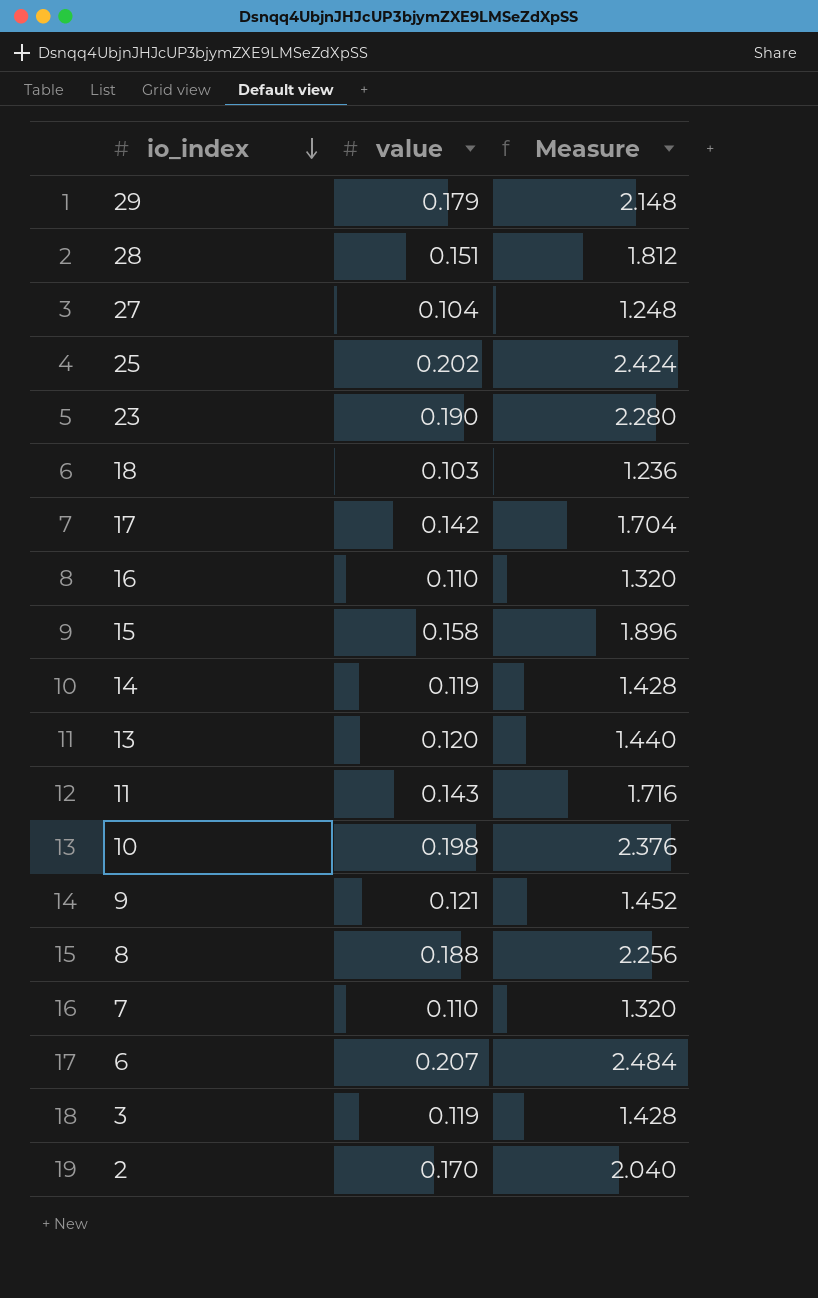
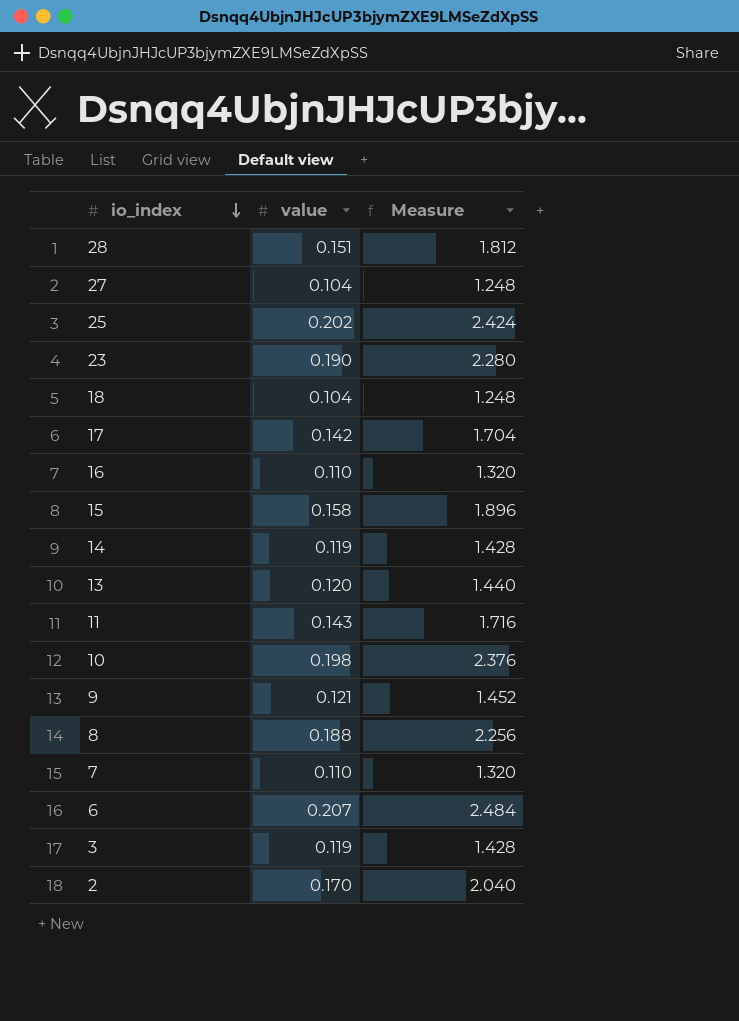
row 29: 0.179 | 2.148 -> none
18 | value: 0.103 -> 0.104
18 | Measure: 1.236 -> 1.248

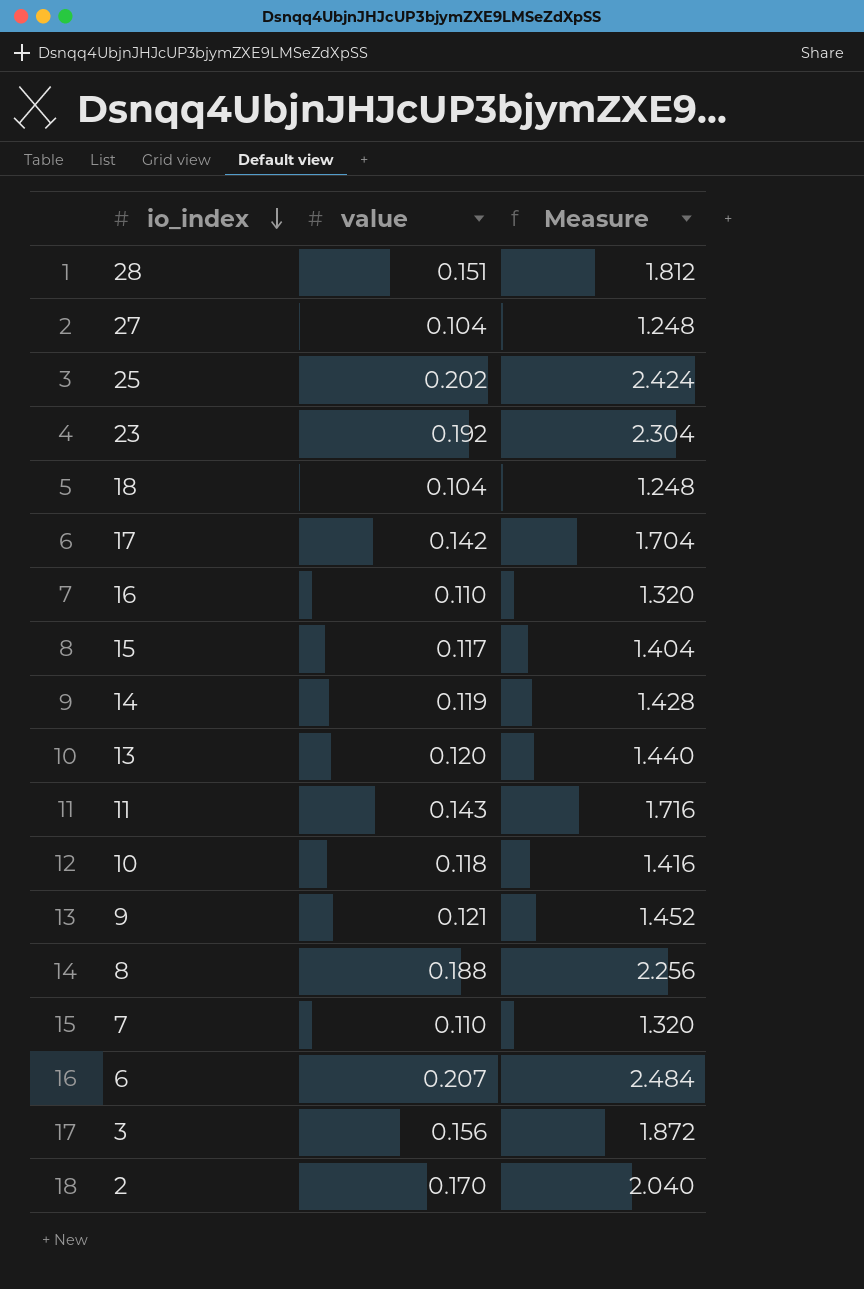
23 | value: 0.190 -> 0.192
23 | Measure: 2.280 -> 2.304
15 | value: 0.158 -> 0.117
15 | Measure: 1.896 -> 1.404
10 | value: 0.198 -> 0.118
10 | Measure: 2.376 -> 1.416
3 | value: 0.119 -> 0.156
3 | Measure: 1.428 -> 1.872

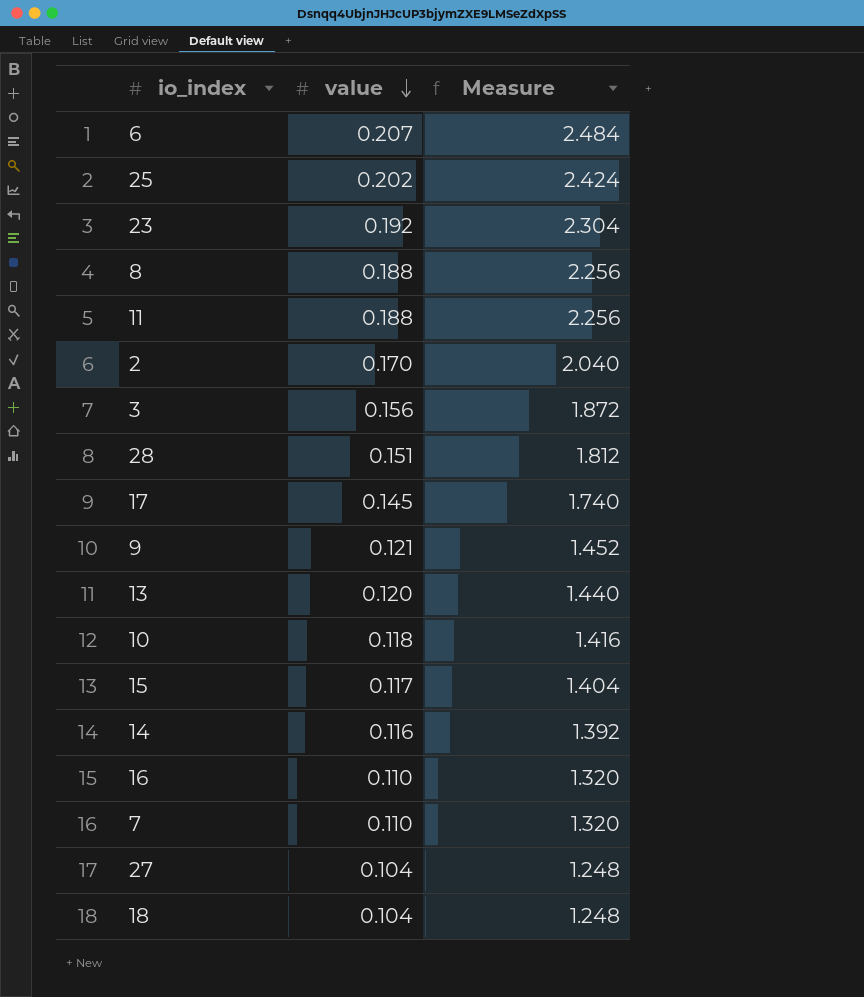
row order: io_index descending -> value descending
11 | value: 0.143 -> 0.188
11 | Measure: 1.716 -> 2.256
17 | value: 0.142 -> 0.145
17 | Measure: 1.704 -> 1.740
14 | value: 0.119 -> 0.116
14 | Measure: 1.428 -> 1.392

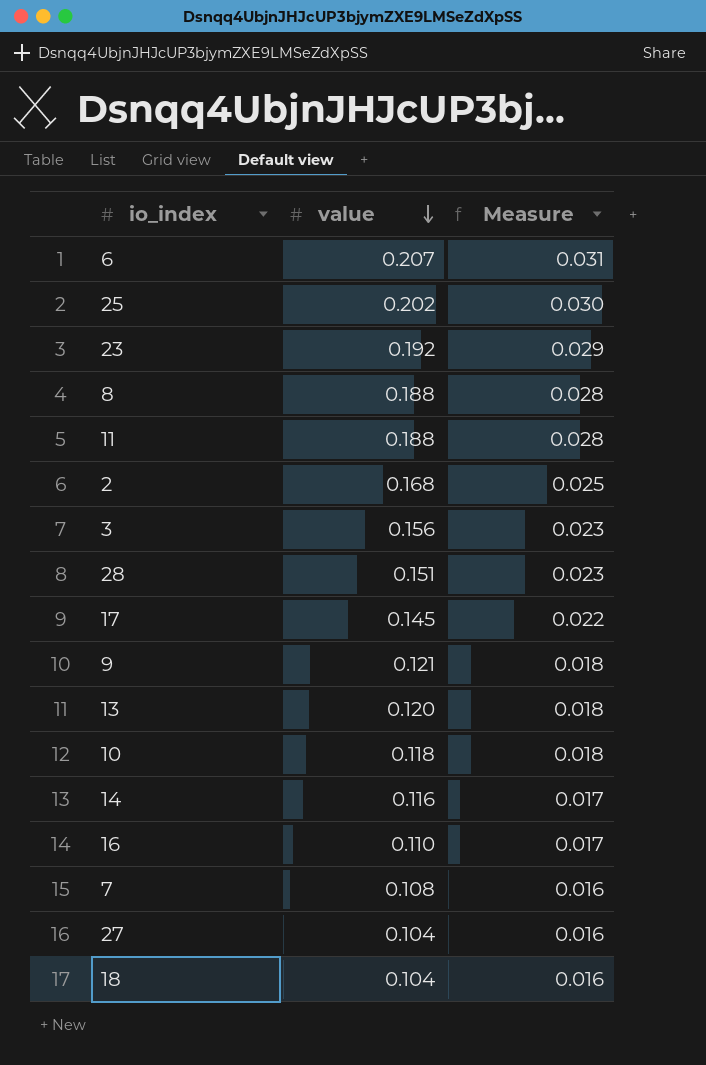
column Measure | formula: [value] * 12 -> [value] * 0.15
row 15: 0.117 | 1.404 -> none
2 | value: 0.170 -> 0.168
7 | value: 0.110 -> 0.108

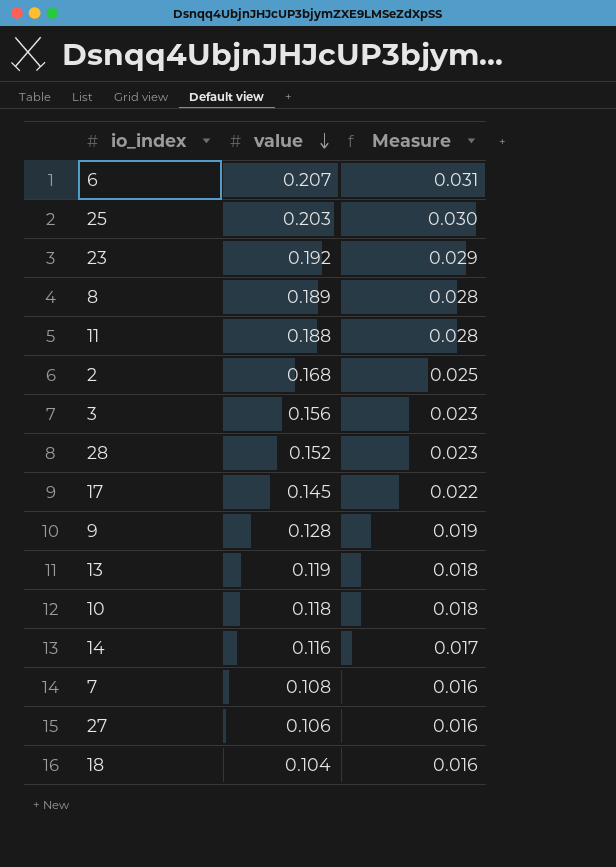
row 16: 0.110 | 0.017 -> none
25 | value: 0.202 -> 0.203
8 | value: 0.188 -> 0.189
28 | value: 0.151 -> 0.152
9 | value: 0.121 -> 0.128
9 | Measure: 0.018 -> 0.019
13 | value: 0.120 -> 0.119
27 | value: 0.104 -> 0.106

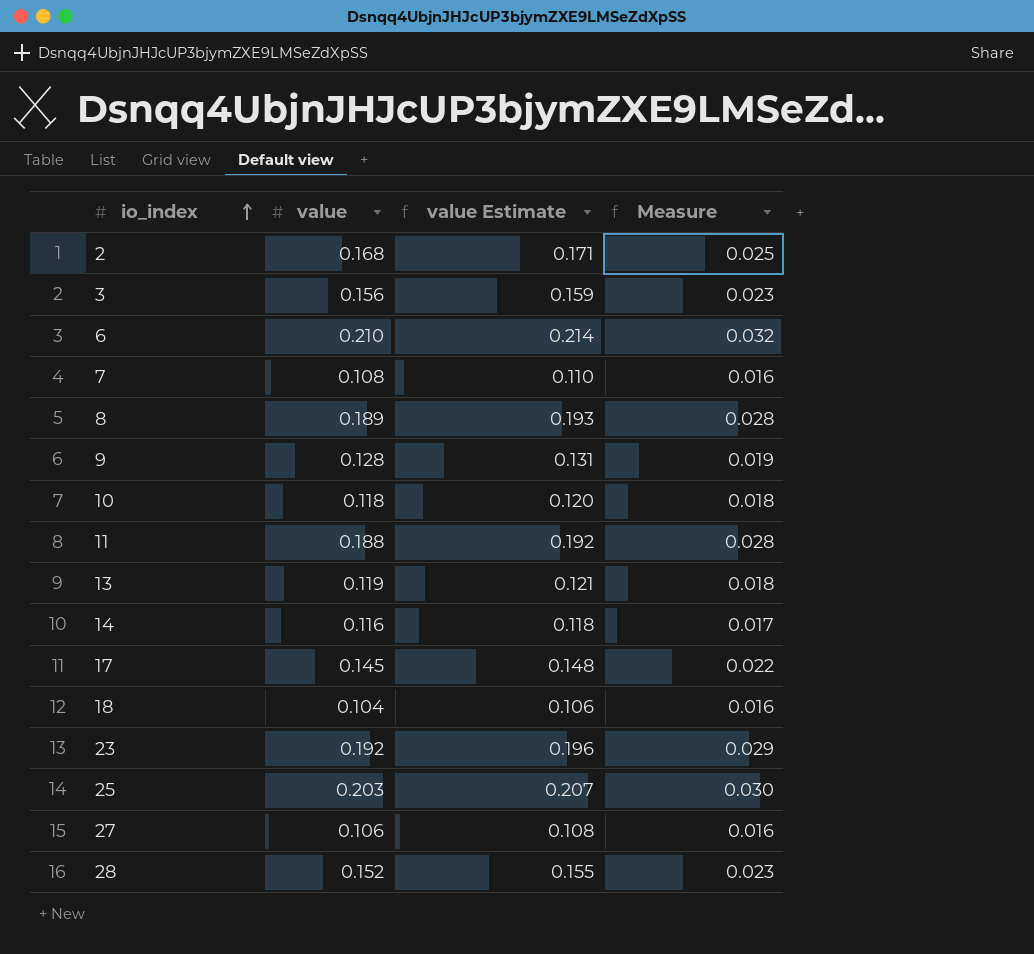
row order: value descending -> io_index ascending
column value Estimate | formula: none -> [value] * 1.02
6 | value: 0.207 -> 0.210
6 | Measure: 0.031 -> 0.032

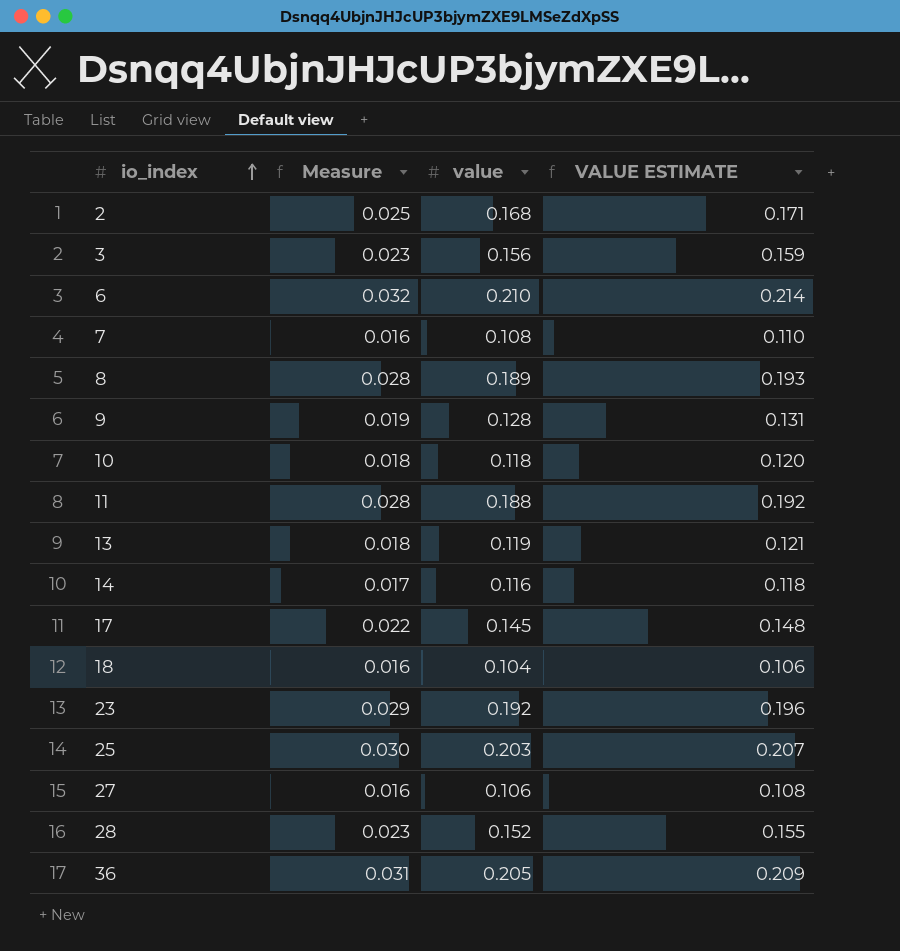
column Measure | position: 4 -> 2
column name: value Estimate -> VALUE ESTIMATE
row 36: none -> 0.031 | 0.205 | 0.209

